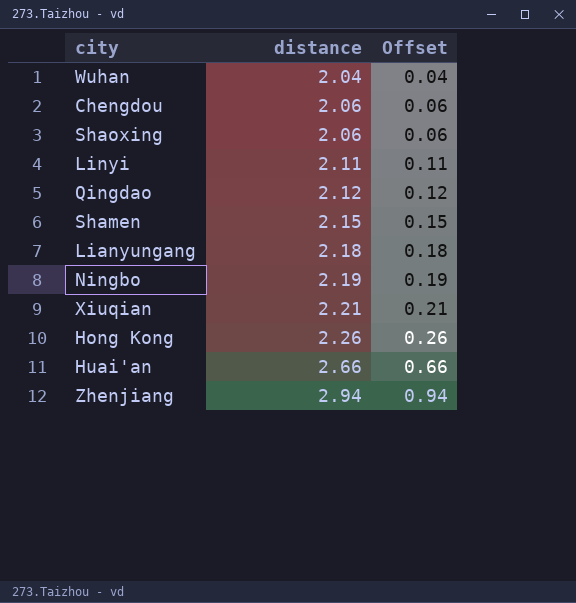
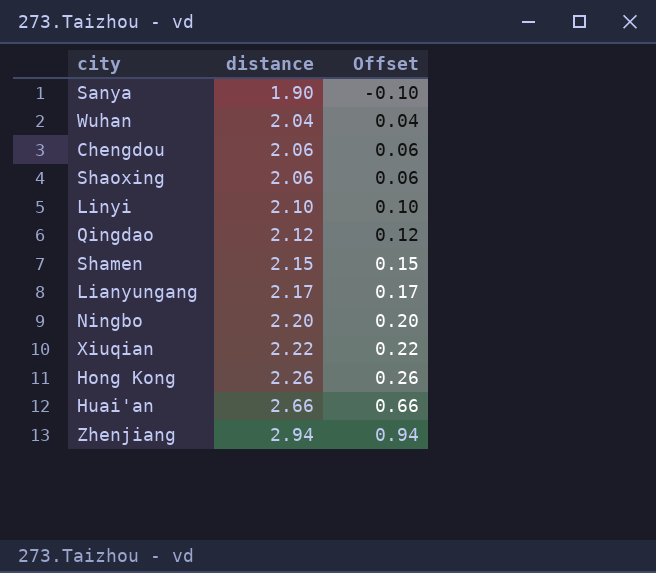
row Sanya: none -> 1.90 | -0.10
Linyi | distance: 2.11 -> 2.10
Linyi | Offset: 0.11 -> 0.10
Lianyungang | distance: 2.18 -> 2.17
Lianyungang | Offset: 0.18 -> 0.17
Ningbo | distance: 2.19 -> 2.20
Ningbo | Offset: 0.19 -> 0.20
Xiuqian | distance: 2.21 -> 2.22
Xiuqian | Offset: 0.21 -> 0.22

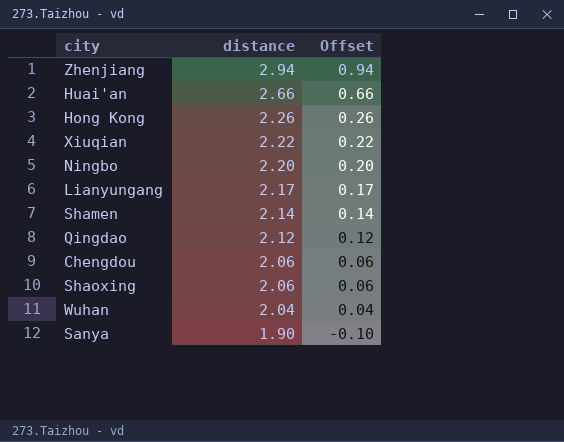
row order: distance ascending -> distance descending
row Linyi: 2.10 | 0.10 -> none
Shamen | distance: 2.15 -> 2.14
Shamen | Offset: 0.15 -> 0.14

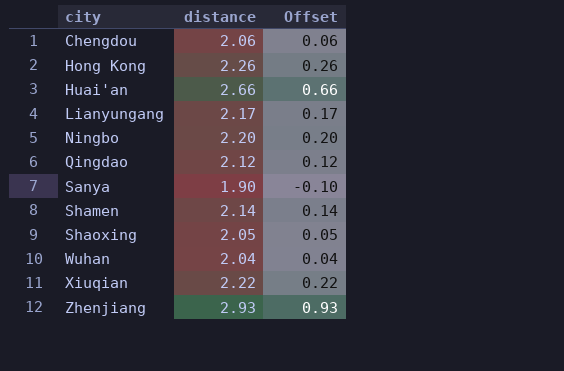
row order: distance descending -> city ascending
Shaoxing | distance: 2.06 -> 2.05
Shaoxing | Offset: 0.06 -> 0.05
Zhenjiang | distance: 2.94 -> 2.93
Zhenjiang | Offset: 0.94 -> 0.93

